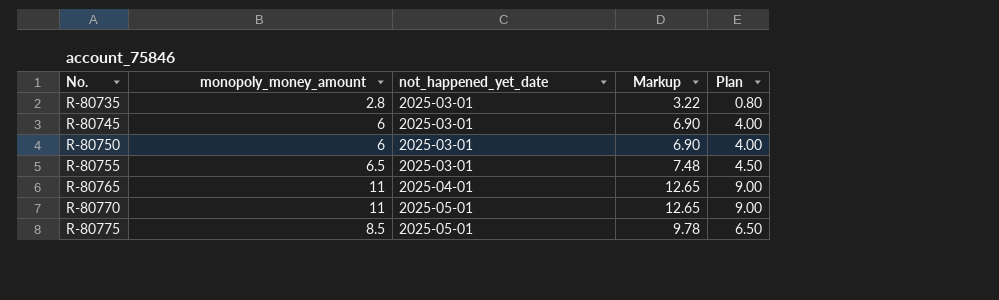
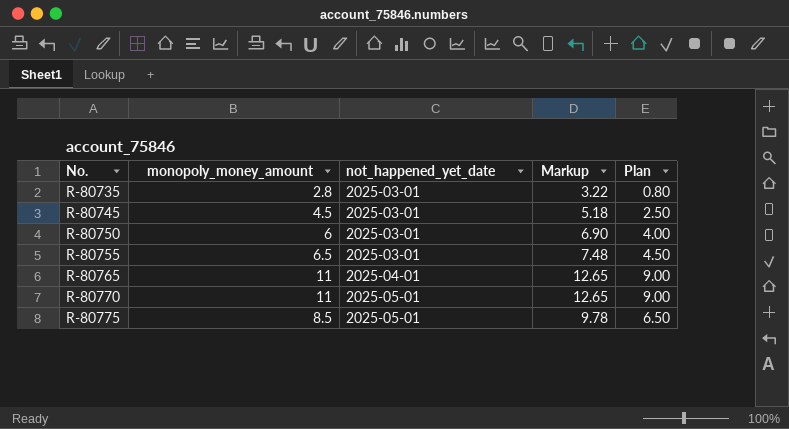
R-80745 | monopoly_money_amount: 6 -> 4.5
R-80745 | Markup: 6.90 -> 5.18
R-80745 | Plan: 4.00 -> 2.50

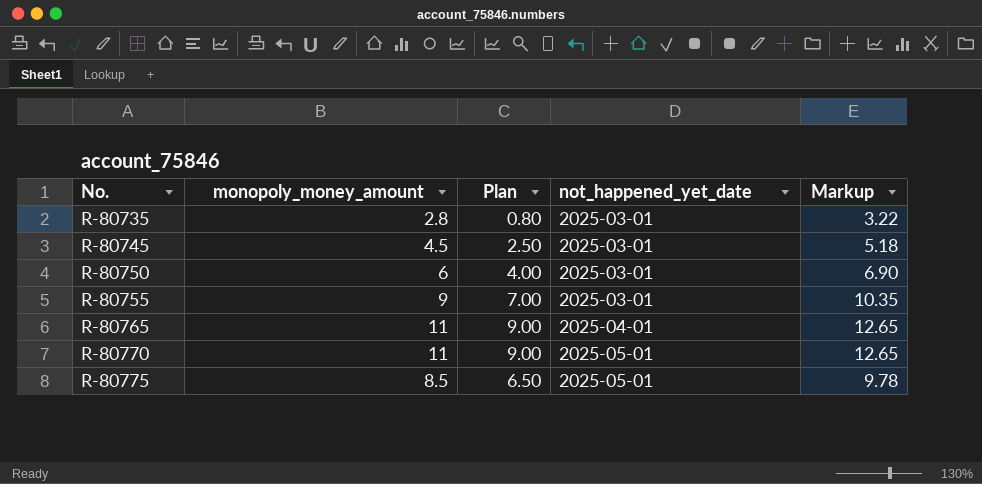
column Plan | position: 5 -> 3
R-80755 | monopoly_money_amount: 6.5 -> 9
R-80755 | Plan: 4.50 -> 7.00
R-80755 | Markup: 7.48 -> 10.35

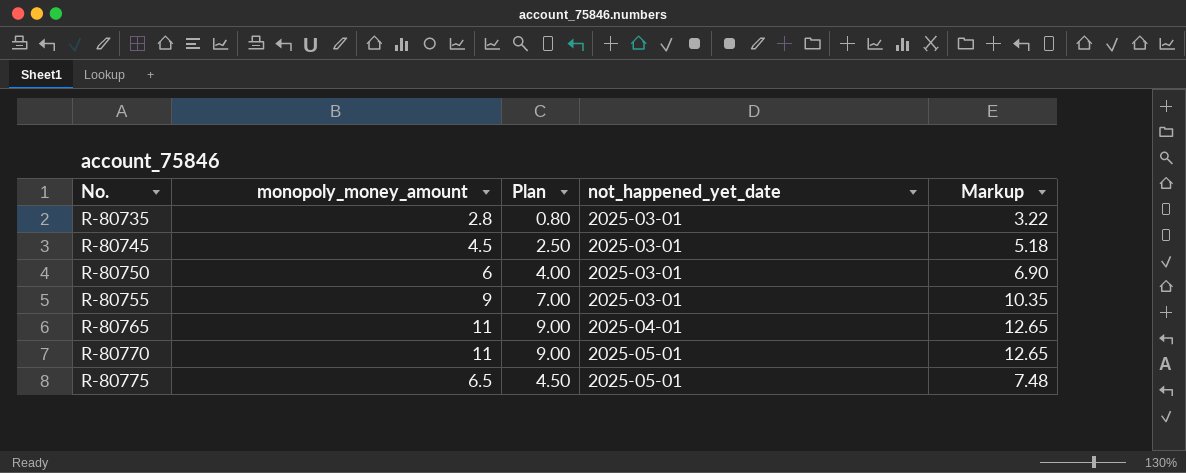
R-80775 | monopoly_money_amount: 8.5 -> 6.5
R-80775 | Plan: 6.50 -> 4.50
R-80775 | Markup: 9.78 -> 7.48

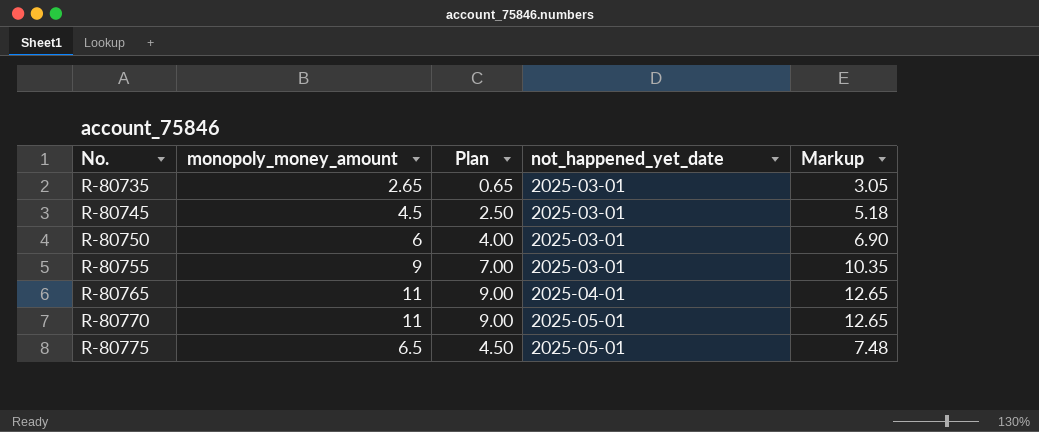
R-80735 | monopoly_money_amount: 2.8 -> 2.65
R-80735 | Plan: 0.80 -> 0.65
R-80735 | Markup: 3.22 -> 3.05

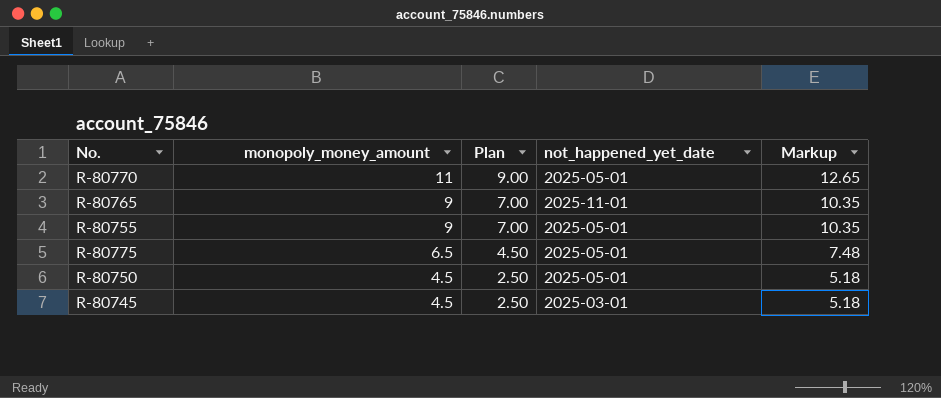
row order: No. ascending -> monopoly_money_amount descending
row R-80735: 2.65 | 0.65 | 2025-03-01 | 3.05 -> none
R-80765 | monopoly_money_amount: 11 -> 9
R-80765 | Plan: 9.00 -> 7.00
R-80765 | not_happened_yet_date: 2025-04-01 -> 2025-11-01
R-80765 | Markup: 12.65 -> 10.35
R-80755 | not_happened_yet_date: 2025-03-01 -> 2025-05-01
R-80750 | monopoly_money_amount: 6 -> 4.5
R-80750 | Plan: 4.00 -> 2.50
R-80750 | not_happened_yet_date: 2025-03-01 -> 2025-05-01
R-80750 | Markup: 6.90 -> 5.18

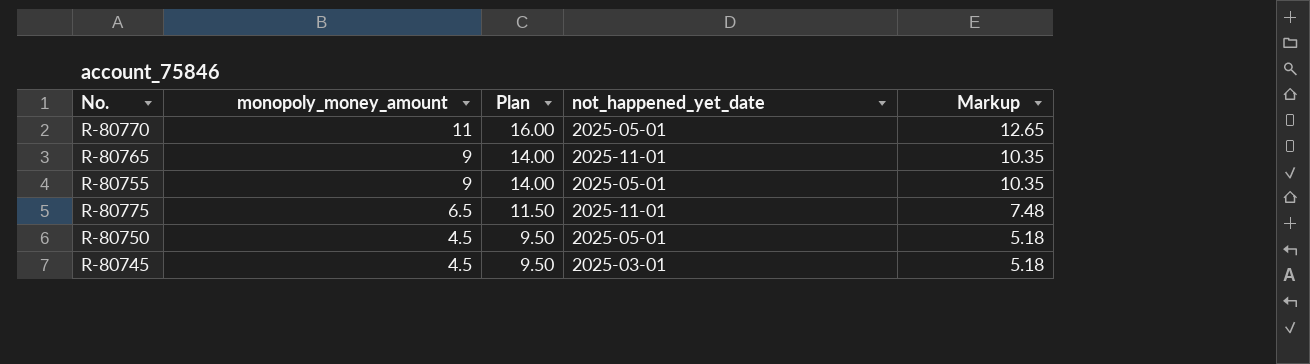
column Plan | formula: [monopoly_money_amount] - 2 -> [monopoly_money_amount] + 5
R-80775 | not_happened_yet_date: 2025-05-01 -> 2025-11-01

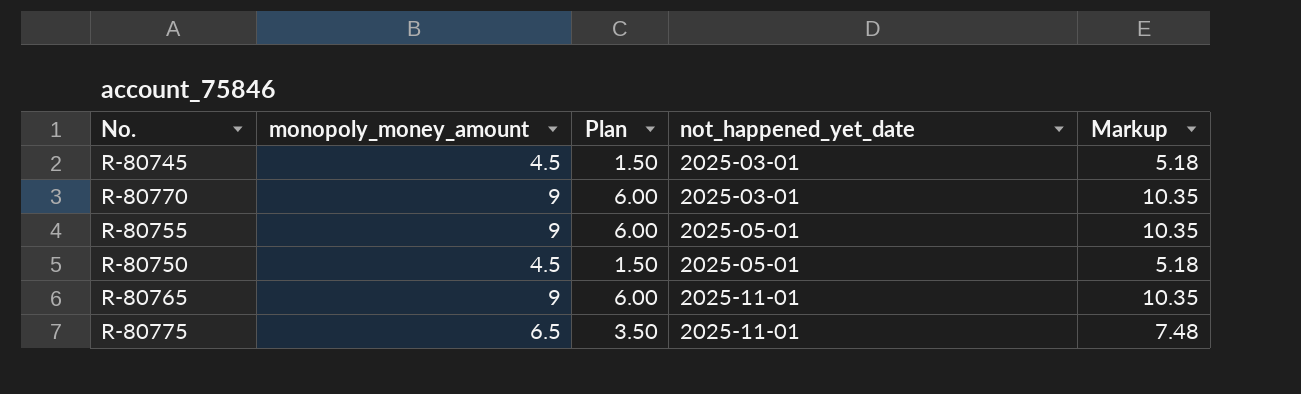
row order: monopoly_money_amount descending -> not_happened_yet_date ascending
column Plan | formula: [monopoly_money_amount] + 5 -> [monopoly_money_amount] - 3
R-80770 | monopoly_money_amount: 11 -> 9
R-80770 | not_happened_yet_date: 2025-05-01 -> 2025-03-01
R-80770 | Markup: 12.65 -> 10.35

